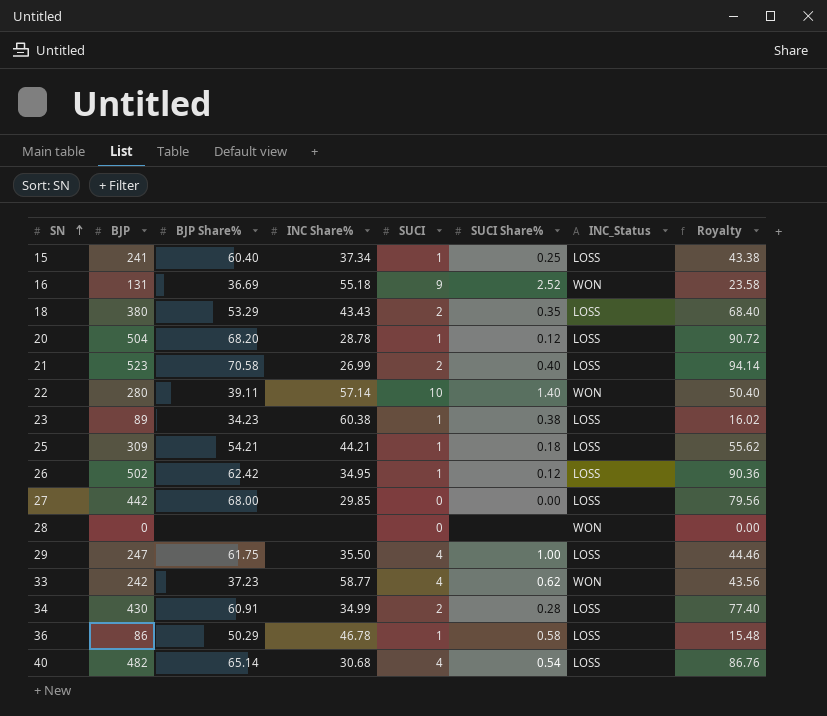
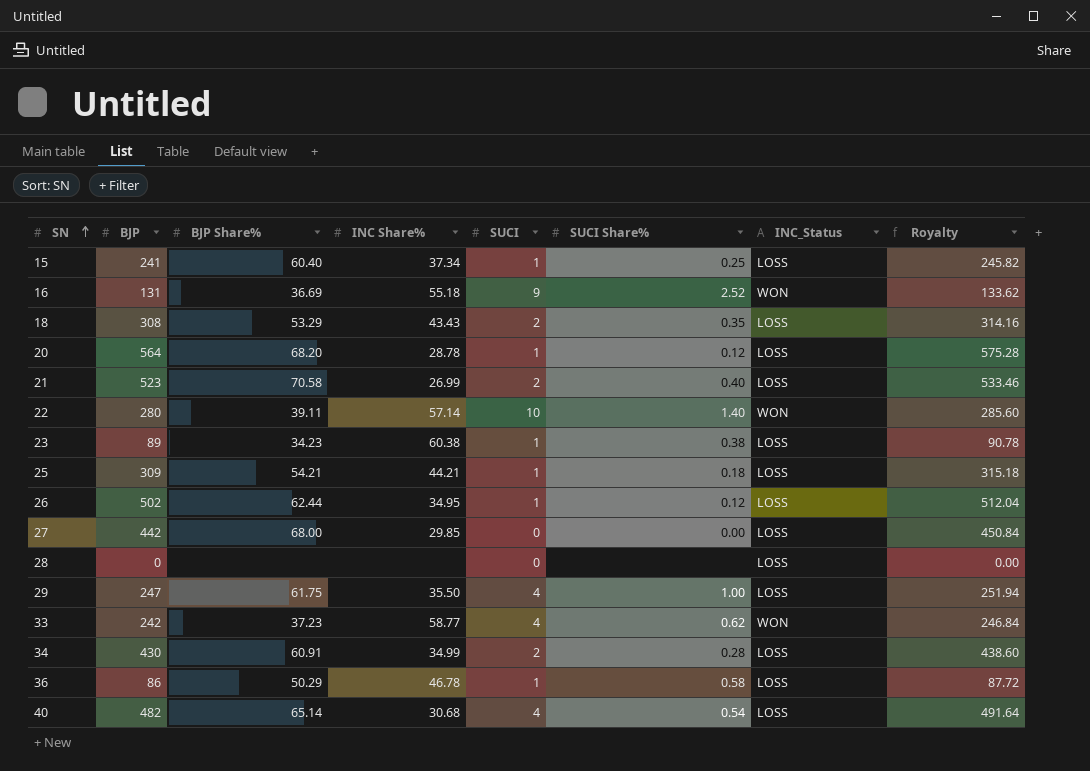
column Royalty | formula: [BJP] * 0.18 -> [BJP] * 1.02
18 | BJP: 380 -> 308
20 | BJP: 504 -> 564
26 | BJP Share%: 62.42 -> 62.44
28 | INC_Status: WON -> LOSS

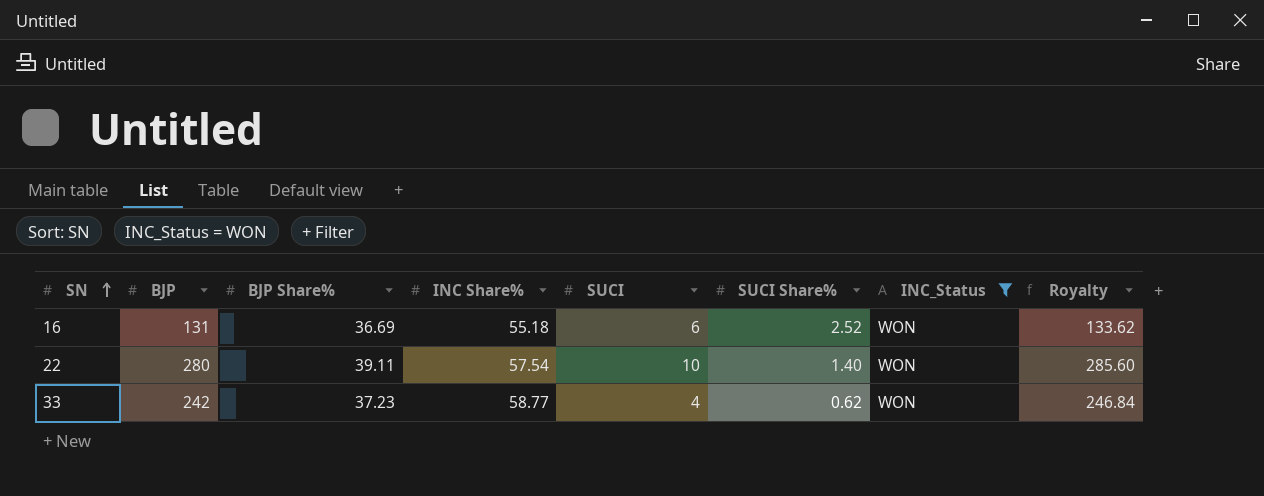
filter: none -> INC_Status = WON
16 | SUCI: 9 -> 6
22 | INC Share%: 57.14 -> 57.54

